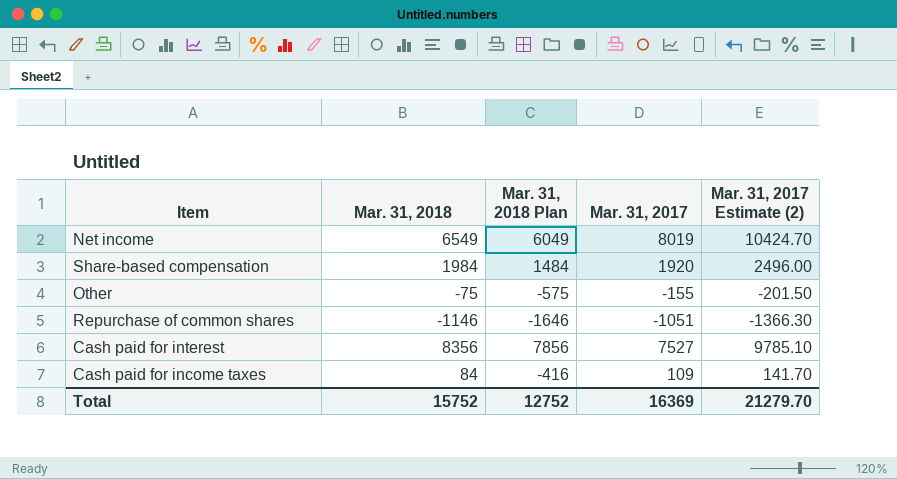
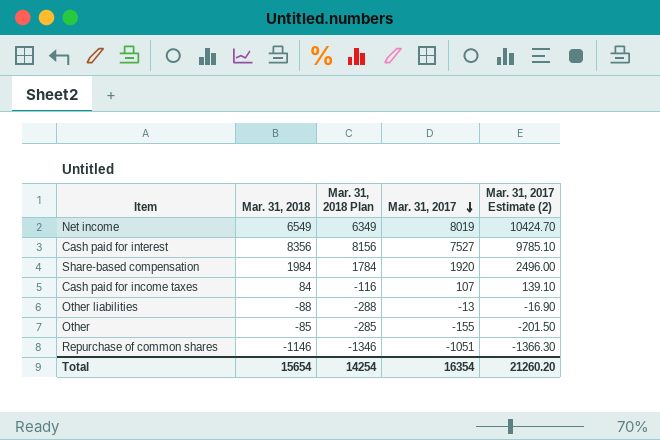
row order: none -> Mar. 31, 2017 descending
column Mar. 31, 2018 Plan | formula: [Mar. 31, 2018] - 500 -> [Mar. 31, 2018] - 200
Cash paid for income taxes | Mar. 31, 2017: 109 -> 107
Cash paid for income taxes | Mar. 31, 2017 Estimate (2): 141.70 -> 139.10
row Other liabilities: none -> -88 | -288 | -13 | -16.90
Other | Mar. 31, 2018: -75 -> -85
Total | Mar. 31, 2018: 15752 -> 15654
Total | Mar. 31, 2018 Plan: 12752 -> 14254
Total | Mar. 31, 2017: 16369 -> 16354
Total | Mar. 31, 2017 Estimate (2): 21279.70 -> 21260.20

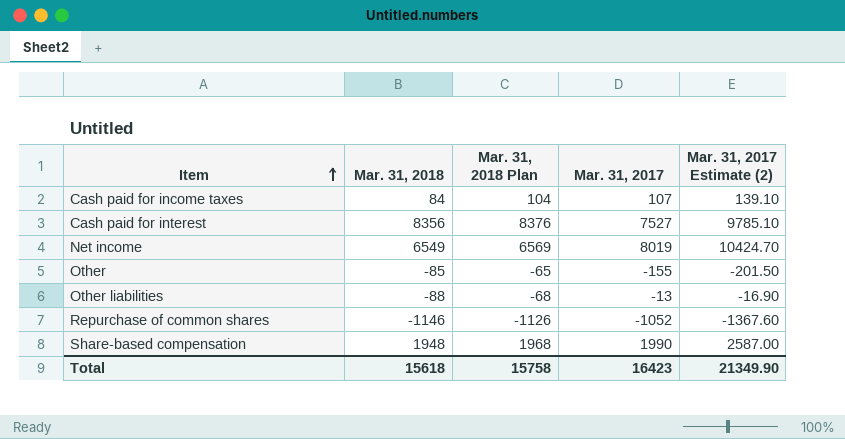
row order: Mar. 31, 2017 descending -> Item ascending
column Mar. 31, 2018 Plan | formula: [Mar. 31, 2018] - 200 -> [Mar. 31, 2018] + 20
Repurchase of common shares | Mar. 31, 2017: -1051 -> -1052
Repurchase of common shares | Mar. 31, 2017 Estimate (2): -1366.30 -> -1367.60
Share-based compensation | Mar. 31, 2018: 1984 -> 1948
Share-based compensation | Mar. 31, 2017: 1920 -> 1990
Share-based compensation | Mar. 31, 2017 Estimate (2): 2496.00 -> 2587.00
Total | Mar. 31, 2018: 15654 -> 15618
Total | Mar. 31, 2018 Plan: 14254 -> 15758
Total | Mar. 31, 2017: 16354 -> 16423
Total | Mar. 31, 2017 Estimate (2): 21260.20 -> 21349.90

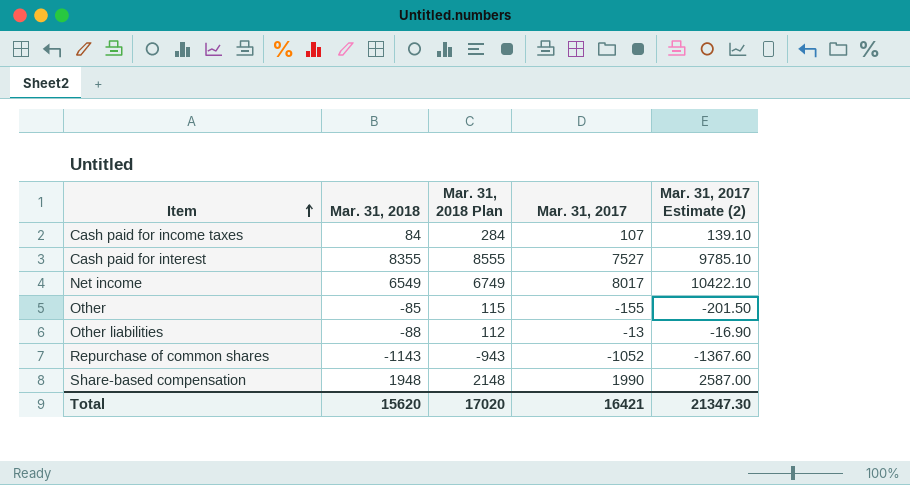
column Mar. 31, 2018 Plan | formula: [Mar. 31, 2018] + 20 -> [Mar. 31, 2018] + 200
Cash paid for interest | Mar. 31, 2018: 8356 -> 8355
Net income | Mar. 31, 2017: 8019 -> 8017
Net income | Mar. 31, 2017 Estimate (2): 10424.70 -> 10422.10
Repurchase of common shares | Mar. 31, 2018: -1146 -> -1143
Total | Mar. 31, 2018: 15618 -> 15620
Total | Mar. 31, 2018 Plan: 15758 -> 17020
Total | Mar. 31, 2017: 16423 -> 16421
Total | Mar. 31, 2017 Estimate (2): 21349.90 -> 21347.30

